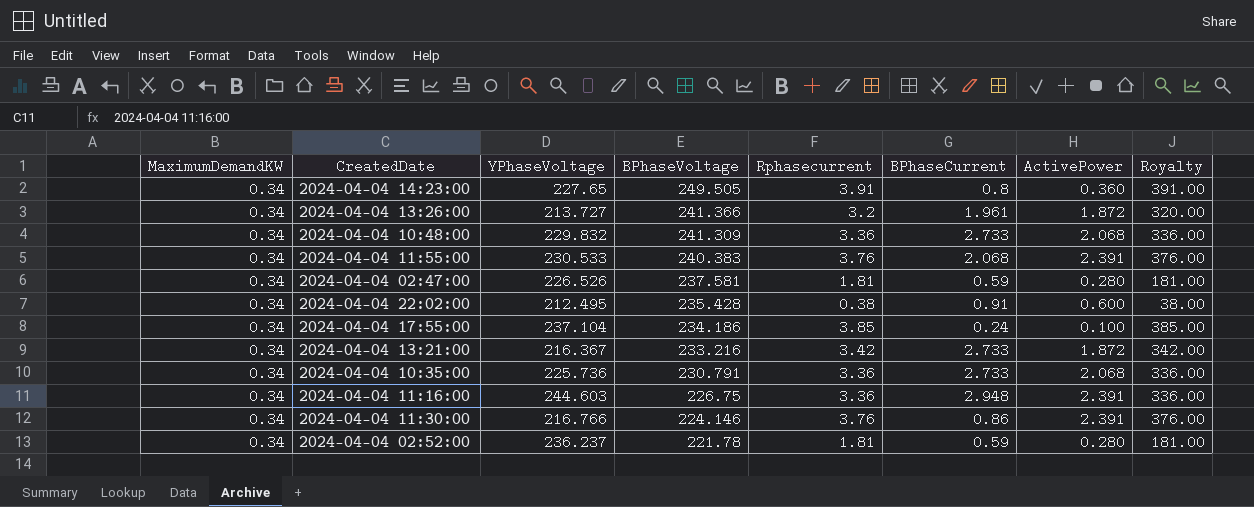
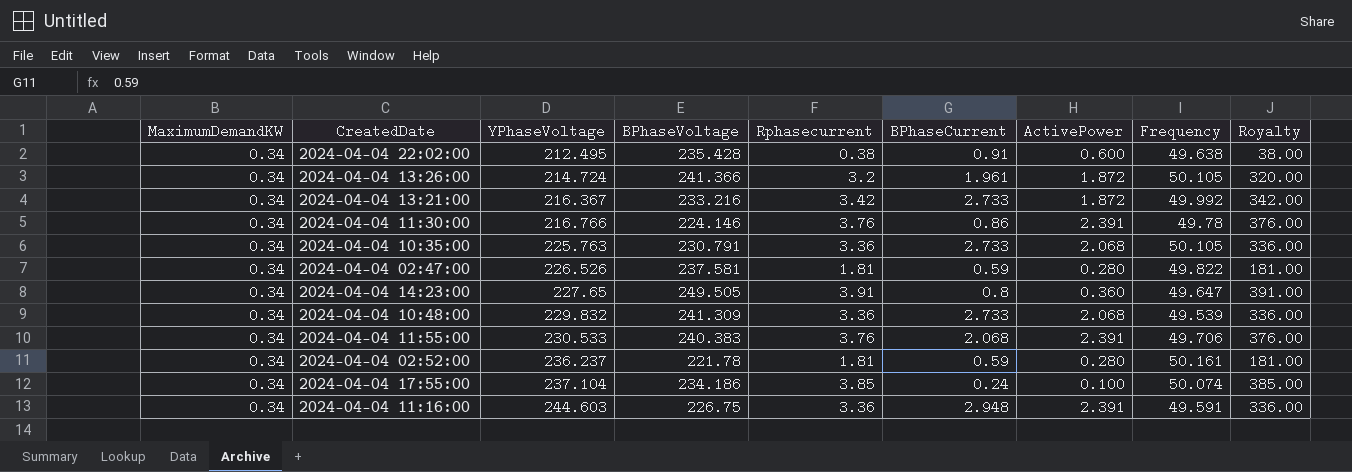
row order: BPhaseVoltage descending -> YPhaseVoltage ascending
column Frequency | position: none -> 8
2024-04-04 13:26:00 | YPhaseVoltage: 213.727 -> 214.724
2024-04-04 10:35:00 | YPhaseVoltage: 225.736 -> 225.763

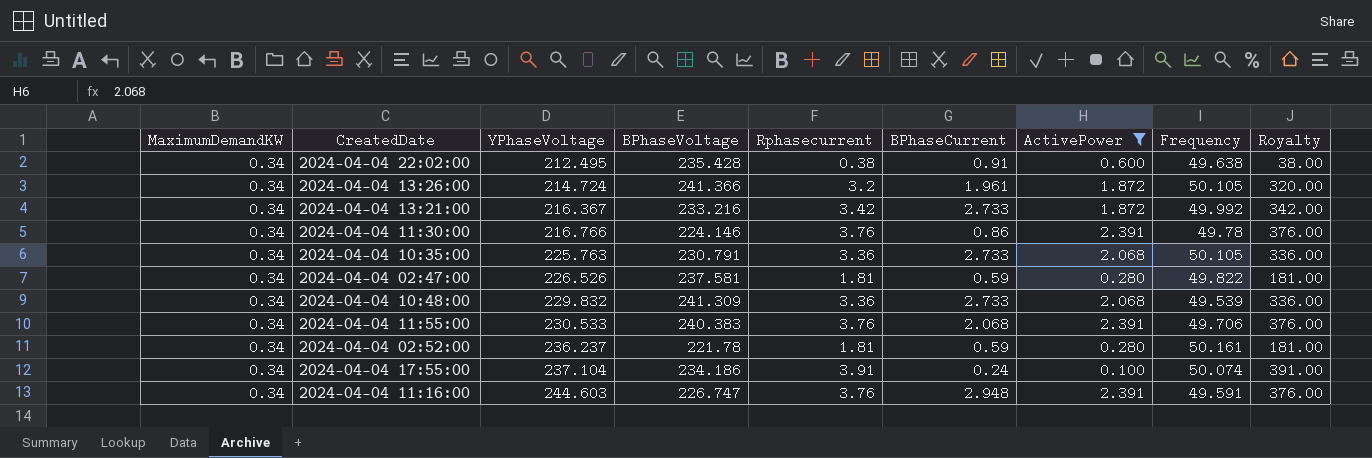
filter: none -> ActivePower != 0.360
2024-04-04 17:55:00 | Rphasecurrent: 3.85 -> 3.91
2024-04-04 17:55:00 | Royalty: 385.00 -> 391.00
2024-04-04 11:16:00 | BPhaseVoltage: 226.75 -> 226.747
2024-04-04 11:16:00 | Rphasecurrent: 3.36 -> 3.76
2024-04-04 11:16:00 | Royalty: 336.00 -> 376.00

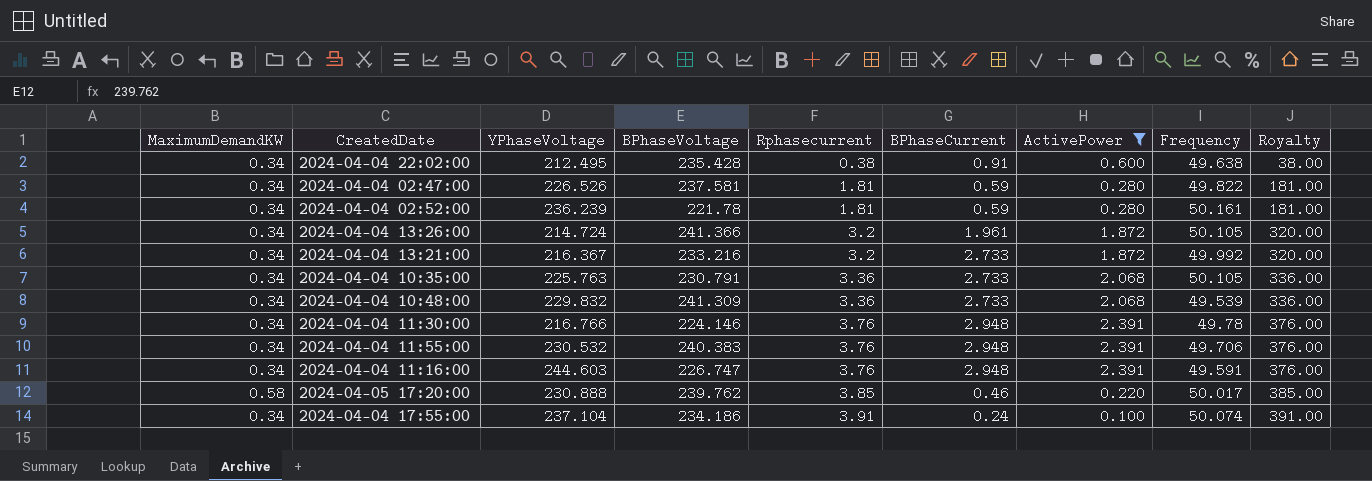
row order: YPhaseVoltage ascending -> Rphasecurrent ascending
2024-04-04 02:52:00 | YPhaseVoltage: 236.237 -> 236.239
2024-04-04 13:21:00 | Rphasecurrent: 3.42 -> 3.2
2024-04-04 13:21:00 | Royalty: 342.00 -> 320.00
2024-04-04 11:30:00 | BPhaseCurrent: 0.86 -> 2.948
2024-04-04 11:55:00 | YPhaseVoltage: 230.533 -> 230.532
2024-04-04 11:55:00 | BPhaseCurrent: 2.068 -> 2.948
row 2024-04-05 17:20:00: none -> 0.58 | 230.888 | 239.762 | 3.85 | 0.46 | 0.220 | 50.017 | 385.00

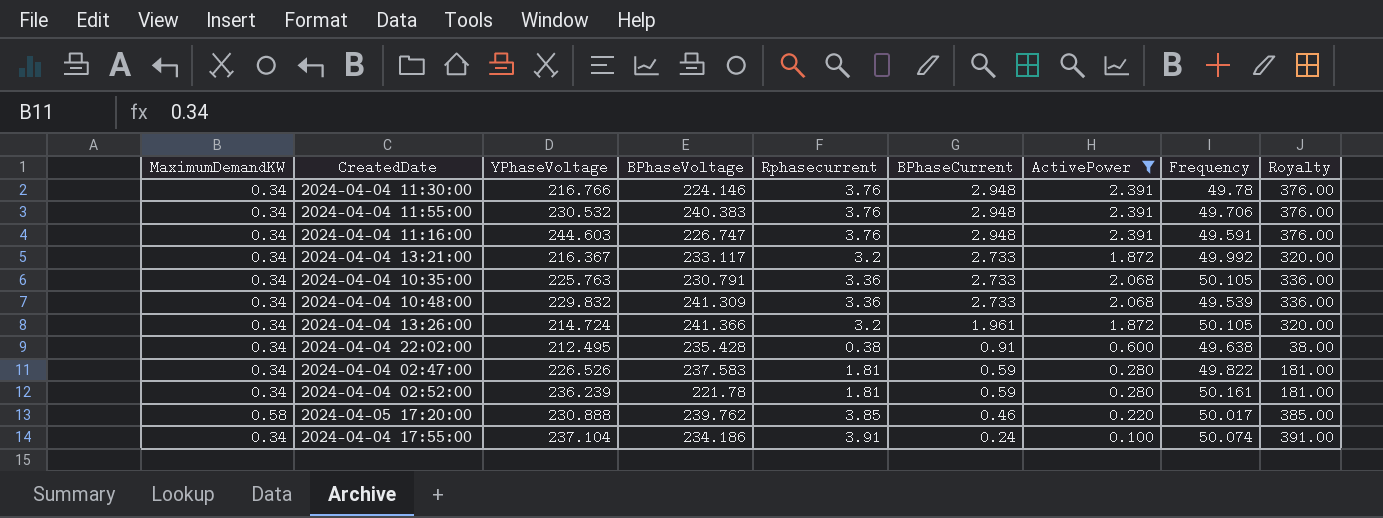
row order: Rphasecurrent ascending -> BPhaseCurrent descending
2024-04-04 13:21:00 | BPhaseVoltage: 233.216 -> 233.117
2024-04-04 02:47:00 | BPhaseVoltage: 237.581 -> 237.583

